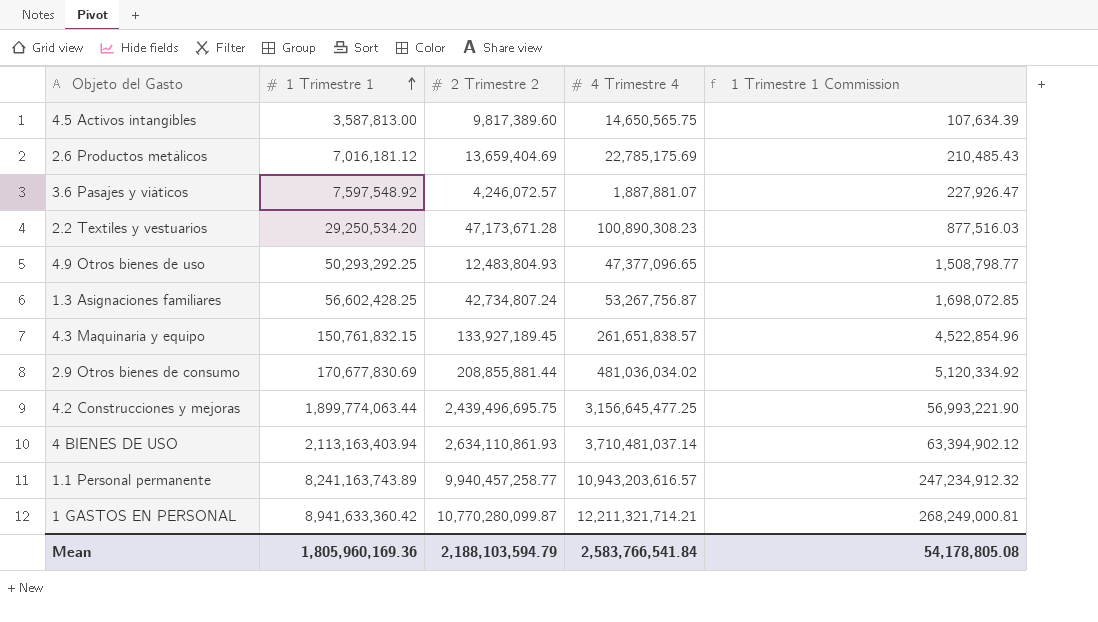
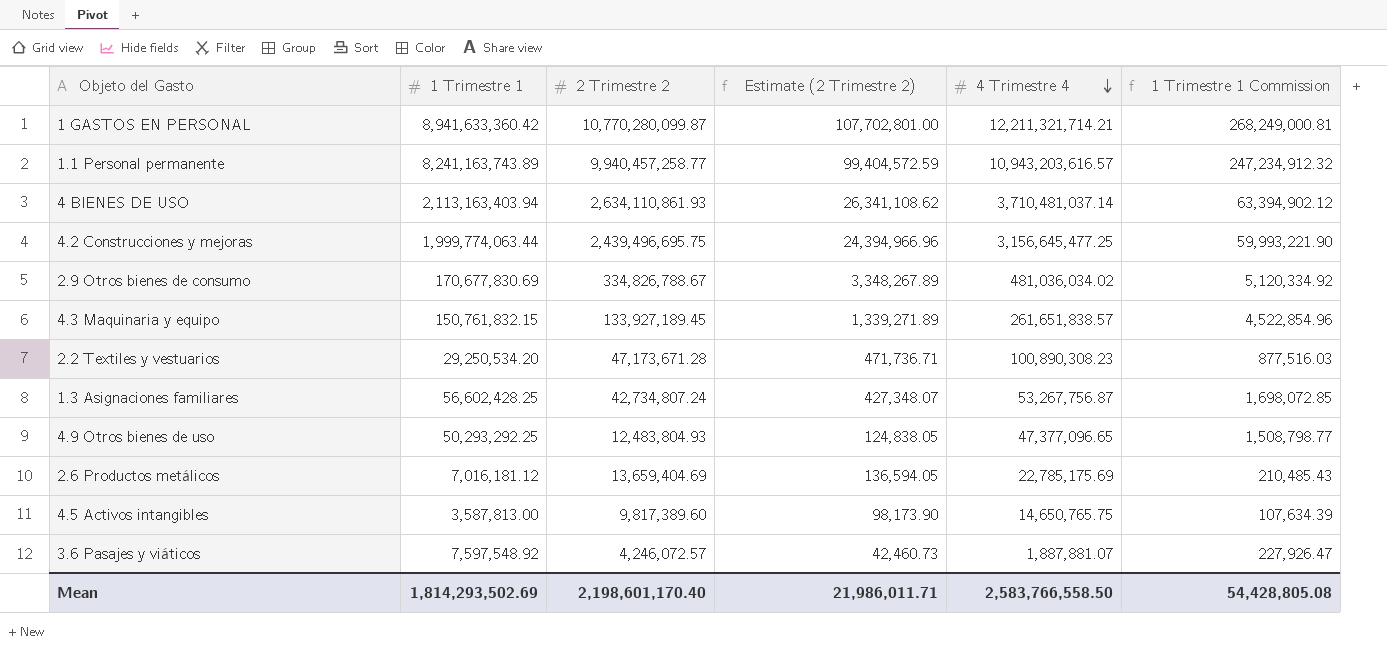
row order: 1 Trimestre 1 ascending -> 4 Trimestre 4 descending
column Estimate (2 Trimestre 2) | formula: none -> [2 Trimestre 2] * 0.01
4.2 Construcciones y mejoras | 1 Trimestre 1: 1,899,774,063.44 -> 1,999,774,063.44
4.2 Construcciones y mejoras | 1 Trimestre 1 Commission: 56,993,221.90 -> 59,993,221.90
2.9 Otros bienes de consumo | 2 Trimestre 2: 208,855,881.44 -> 334,826,788.67
4.5 Activos intangibles | 4 Trimestre 4: 14,650,565.75 -> 14,650,765.75
Mean | 1 Trimestre 1: 1,805,960,169.36 -> 1,814,293,502.69
Mean | 2 Trimestre 2: 2,188,103,594.79 -> 2,198,601,170.40
Mean | 4 Trimestre 4: 2,583,766,541.84 -> 2,583,766,558.50
Mean | 1 Trimestre 1 Commission: 54,178,805.08 -> 54,428,805.08

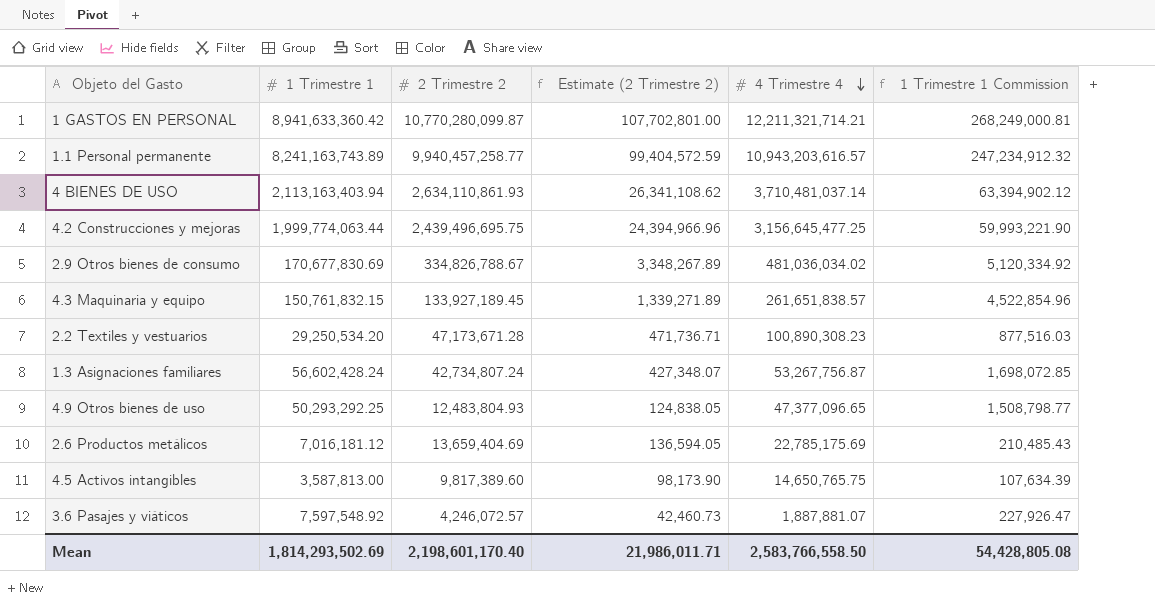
1.3 Asignaciones familiares | 1 Trimestre 1: 56,602,428.25 -> 56,602,428.24

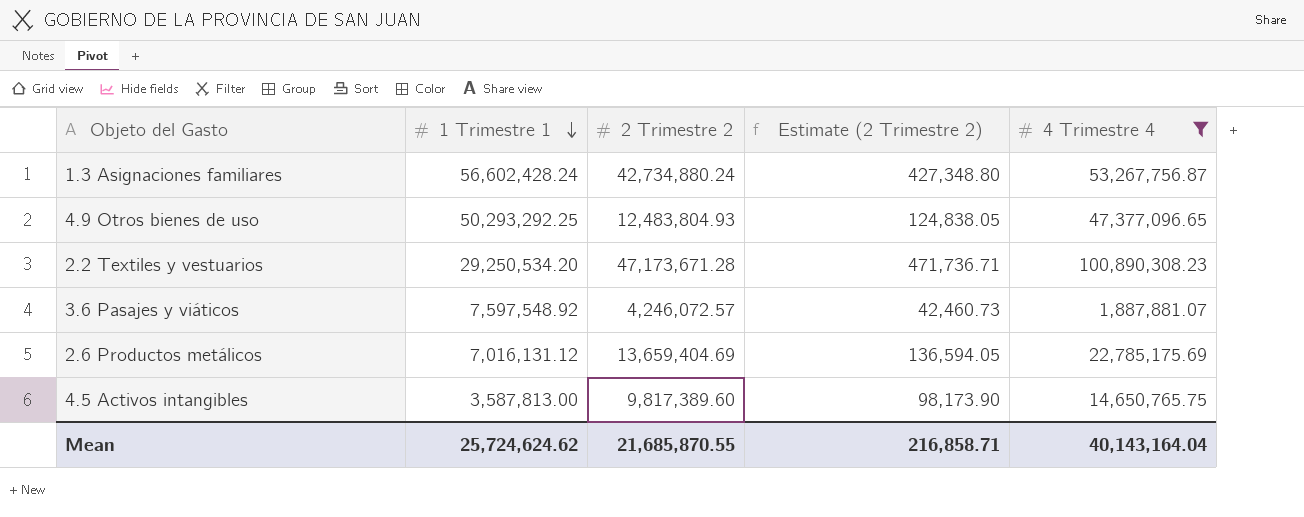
filter: none -> 4 Trimestre 4 <= 100,890,308.23
row order: 4 Trimestre 4 descending -> 1 Trimestre 1 descending
column 1 Trimestre 1 Commission | formula: [1 Trimestre 1] * 0.03 -> none
1.3 Asignaciones familiares | 2 Trimestre 2: 42,734,807.24 -> 42,734,880.24
1.3 Asignaciones familiares | Estimate (2 Trimestre 2): 427,348.07 -> 427,348.80
2.6 Productos metálicos | 1 Trimestre 1: 7,016,181.12 -> 7,016,131.12
Mean | 1 Trimestre 1: 1,814,293,502.69 -> 25,724,624.62
Mean | 2 Trimestre 2: 2,198,601,170.40 -> 21,685,870.55
Mean | Estimate (2 Trimestre 2): 21,986,011.71 -> 216,858.71
Mean | 4 Trimestre 4: 2,583,766,558.50 -> 40,143,164.04

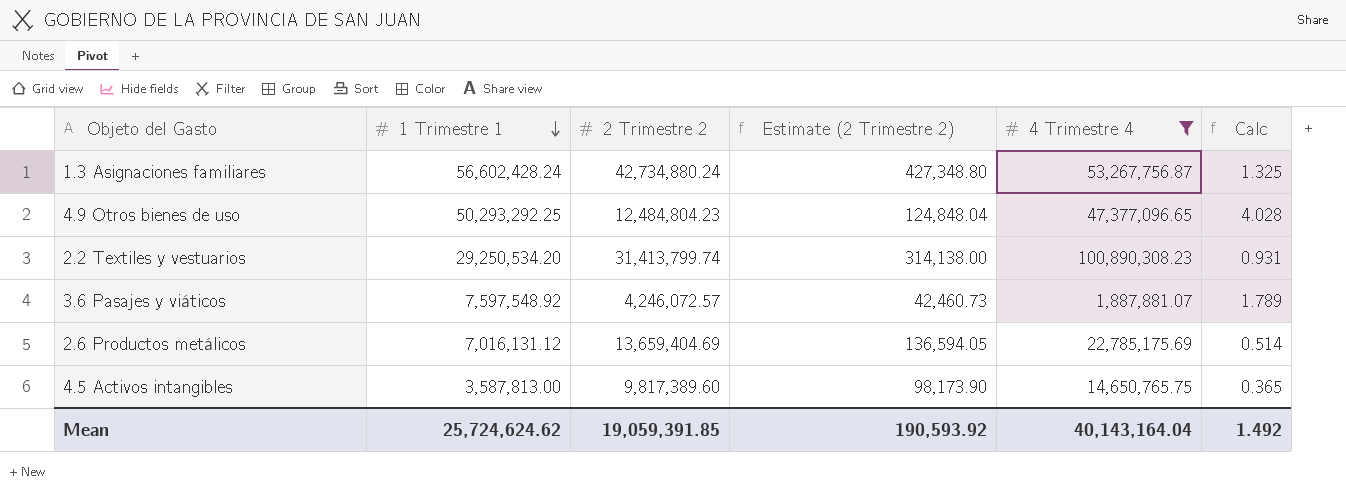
column Calc | formula: none -> [1 Trimestre 1] / [2 Trimestre 2]
4.9 Otros bienes de uso | 2 Trimestre 2: 12,483,804.93 -> 12,484,804.23
4.9 Otros bienes de uso | Estimate (2 Trimestre 2): 124,838.05 -> 124,848.04
2.2 Textiles y vestuarios | 2 Trimestre 2: 47,173,671.28 -> 31,413,799.74
2.2 Textiles y vestuarios | Estimate (2 Trimestre 2): 471,736.71 -> 314,138.00
Mean | 2 Trimestre 2: 21,685,870.55 -> 19,059,391.85
Mean | Estimate (2 Trimestre 2): 216,858.71 -> 190,593.92

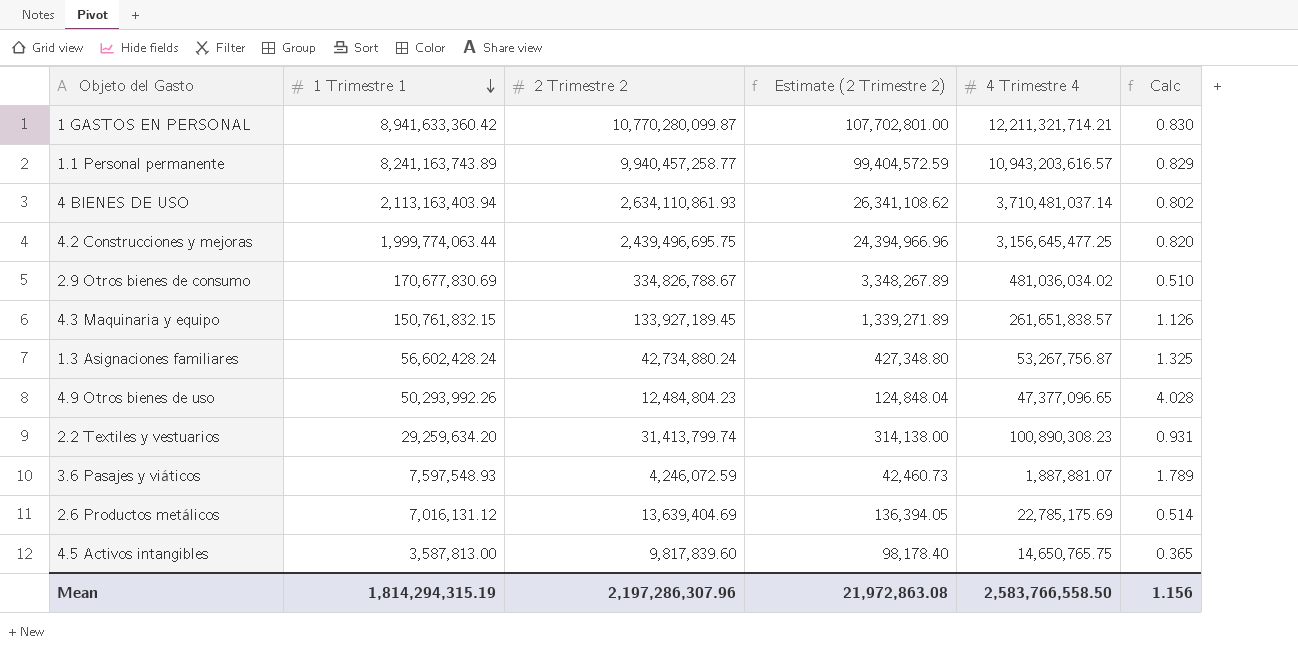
filter: 4 Trimestre 4 <= 100,890,308.23 -> none
4.9 Otros bienes de uso | 1 Trimestre 1: 50,293,292.25 -> 50,293,992.26
2.2 Textiles y vestuarios | 1 Trimestre 1: 29,250,534.20 -> 29,259,634.20
3.6 Pasajes y viáticos | 1 Trimestre 1: 7,597,548.92 -> 7,597,548.93
3.6 Pasajes y viáticos | 2 Trimestre 2: 4,246,072.57 -> 4,246,072.59
2.6 Productos metálicos | 2 Trimestre 2: 13,659,404.69 -> 13,639,404.69
2.6 Productos metálicos | Estimate (2 Trimestre 2): 136,594.05 -> 136,394.05
4.5 Activos intangibles | 2 Trimestre 2: 9,817,389.60 -> 9,817,839.60
4.5 Activos intangibles | Estimate (2 Trimestre 2): 98,173.90 -> 98,178.40
Mean | 1 Trimestre 1: 25,724,624.62 -> 1,814,294,315.19
Mean | 2 Trimestre 2: 19,059,391.85 -> 2,197,286,307.96
Mean | Estimate (2 Trimestre 2): 190,593.92 -> 21,972,863.08
Mean | 4 Trimestre 4: 40,143,164.04 -> 2,583,766,558.50
Mean | Calc: 1.492 -> 1.156

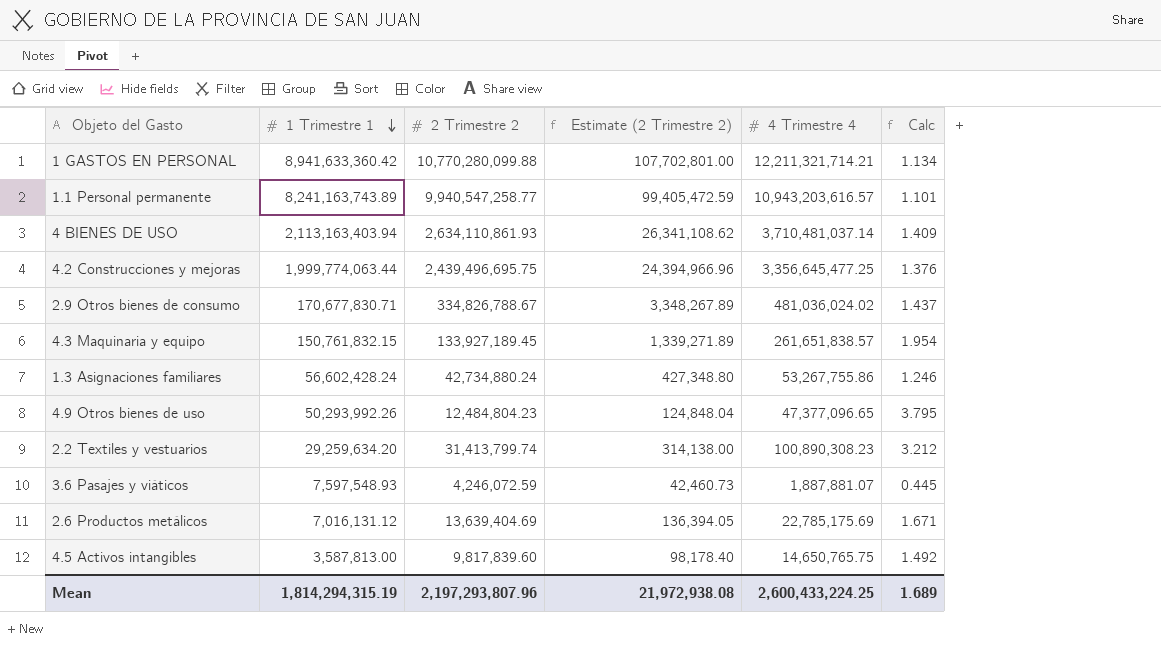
column Calc | formula: [1 Trimestre 1] / [2 Trimestre 2] -> [4 Trimestre 4] / [2 Trimestre 2]
1 GASTOS EN PERSONAL | 2 Trimestre 2: 10,770,280,099.87 -> 10,770,280,099.88
1.1 Personal permanente | 2 Trimestre 2: 9,940,457,258.77 -> 9,940,547,258.77
1.1 Personal permanente | Estimate (2 Trimestre 2): 99,404,572.59 -> 99,405,472.59
4.2 Construcciones y mejoras | 4 Trimestre 4: 3,156,645,477.25 -> 3,356,645,477.25
2.9 Otros bienes de consumo | 1 Trimestre 1: 170,677,830.69 -> 170,677,830.71
2.9 Otros bienes de consumo | 4 Trimestre 4: 481,036,034.02 -> 481,036,024.02
1.3 Asignaciones familiares | 4 Trimestre 4: 53,267,756.87 -> 53,267,755.86
Mean | 2 Trimestre 2: 2,197,286,307.96 -> 2,197,293,807.96
Mean | Estimate (2 Trimestre 2): 21,972,863.08 -> 21,972,938.08
Mean | 4 Trimestre 4: 2,583,766,558.50 -> 2,600,433,224.25
Mean | Calc: 1.156 -> 1.689

